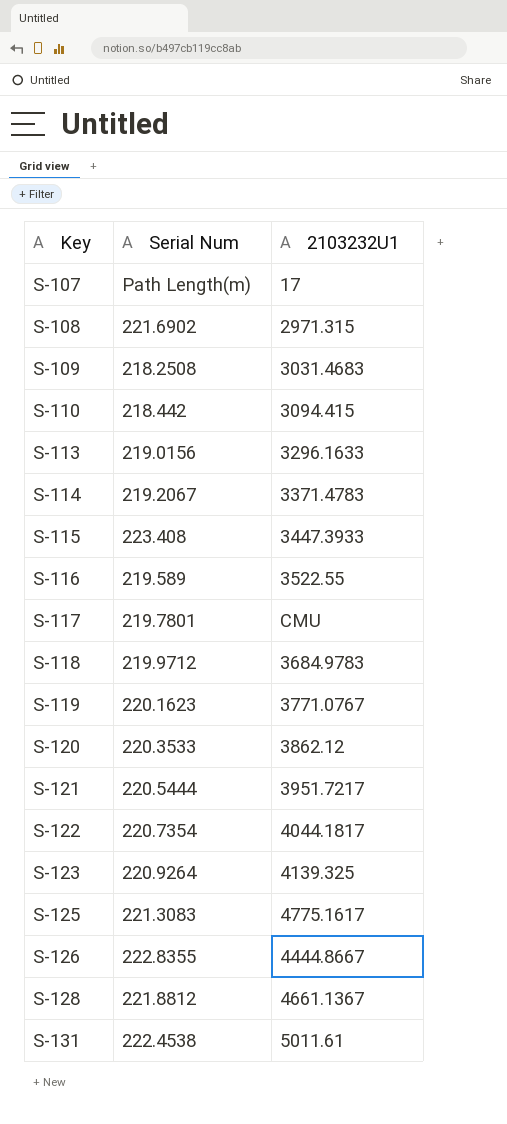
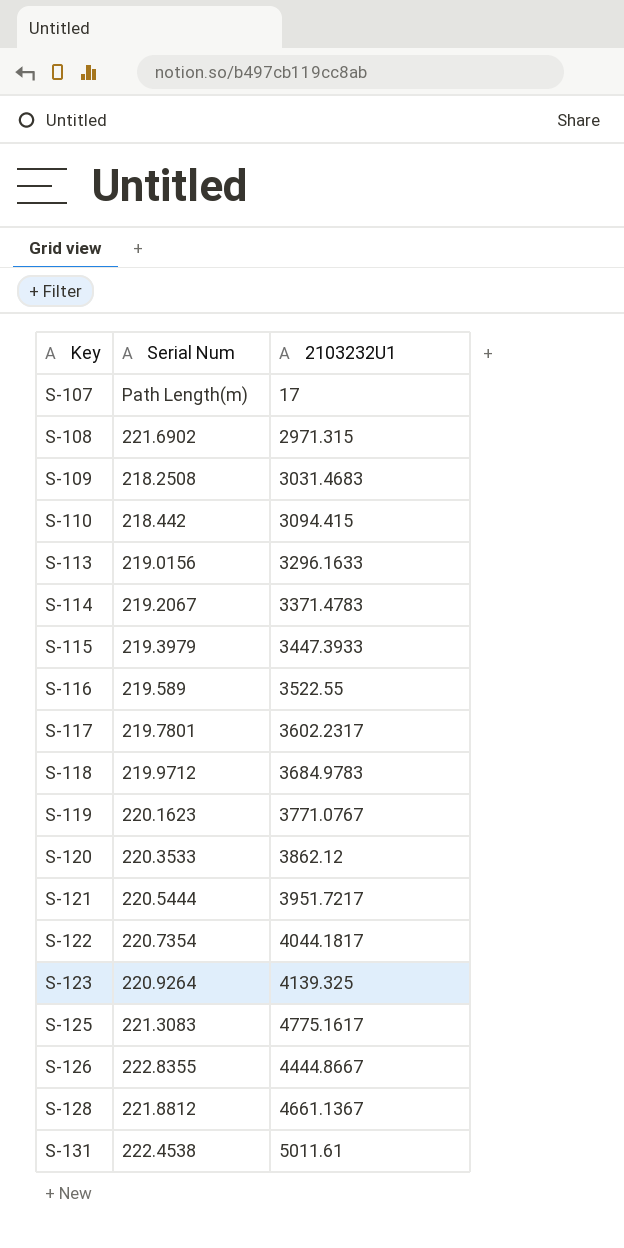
S-115 | Serial Num: 223.408 -> 219.3979
S-117 | 2103232U1: CMU -> 3602.2317

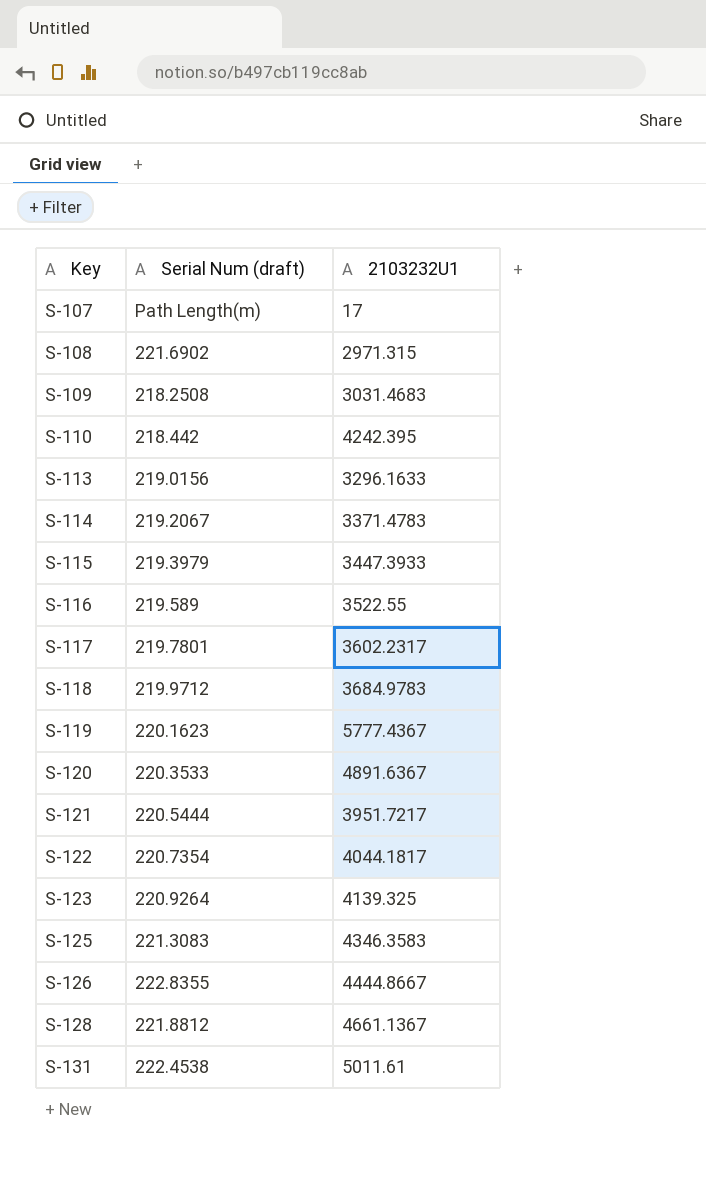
column name: Serial Num -> Serial Num (draft)
S-110 | 2103232U1: 3094.415 -> 4242.395
S-119 | 2103232U1: 3771.0767 -> 5777.4367
S-120 | 2103232U1: 3862.12 -> 4891.6367
S-125 | 2103232U1: 4775.1617 -> 4346.3583

